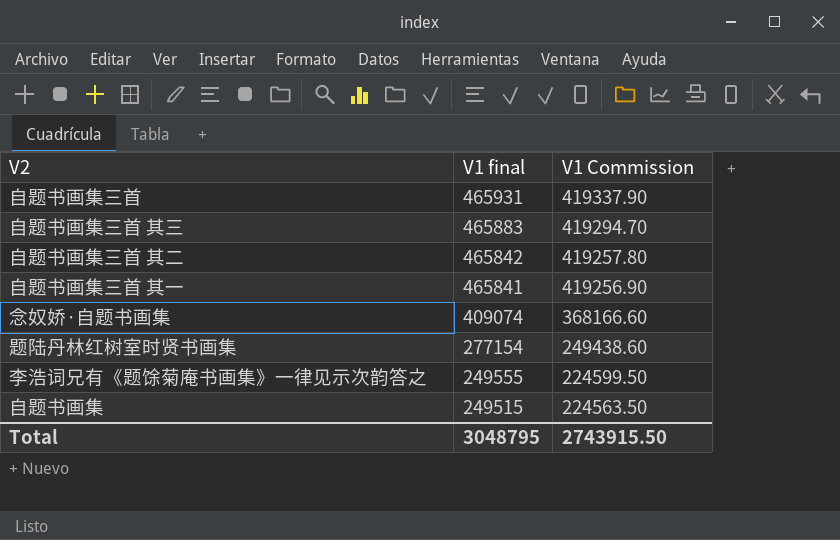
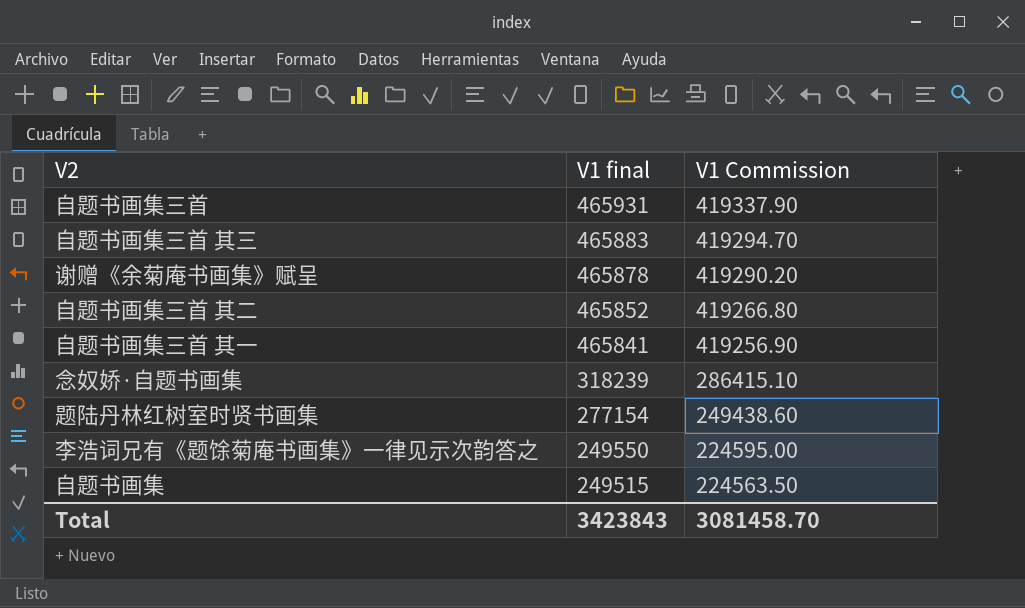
row 谢赠《余菊庵书画集》赋呈: none -> 465878 | 419290.20
自题书画集三首 其二 | V1 final: 465842 -> 465852
自题书画集三首 其二 | V1 Commission: 419257.80 -> 419266.80
念奴娇·自题书画集 | V1 final: 409074 -> 318239
念奴娇·自题书画集 | V1 Commission: 368166.60 -> 286415.10
李浩词兄有《题馀菊庵书画集》一律见示次韵答之 | V1 final: 249555 -> 249550
李浩词兄有《题馀菊庵书画集》一律见示次韵答之 | V1 Commission: 224599.50 -> 224595.00
Total | V1 final: 3048795 -> 3423843
Total | V1 Commission: 2743915.50 -> 3081458.70

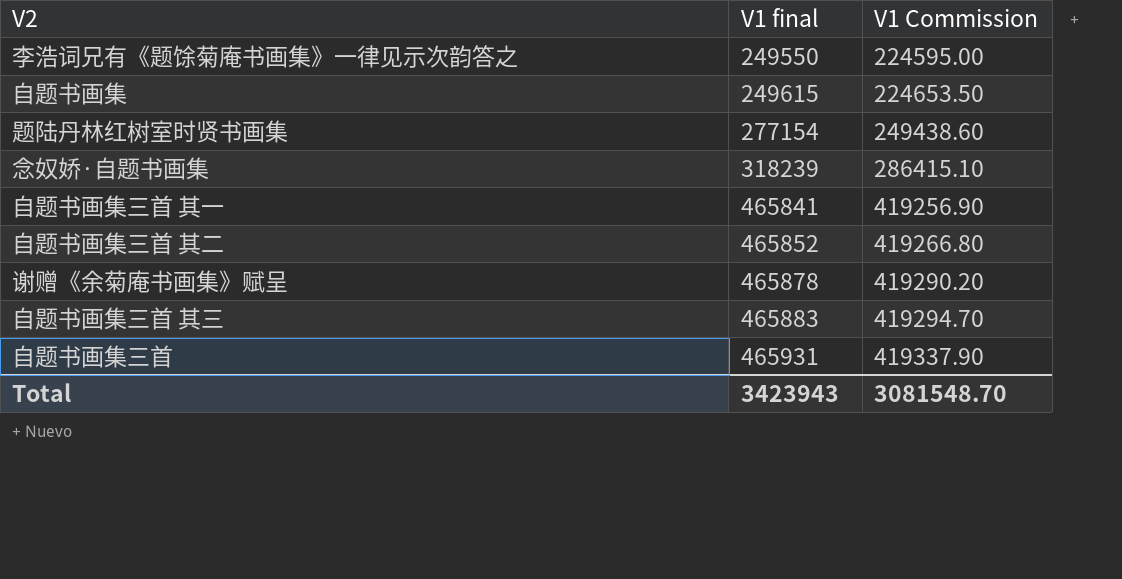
row order: V1 final descending -> V1 final ascending
自题书画集 | V1 final: 249515 -> 249615
自题书画集 | V1 Commission: 224563.50 -> 224653.50
Total | V1 final: 3423843 -> 3423943
Total | V1 Commission: 3081458.70 -> 3081548.70

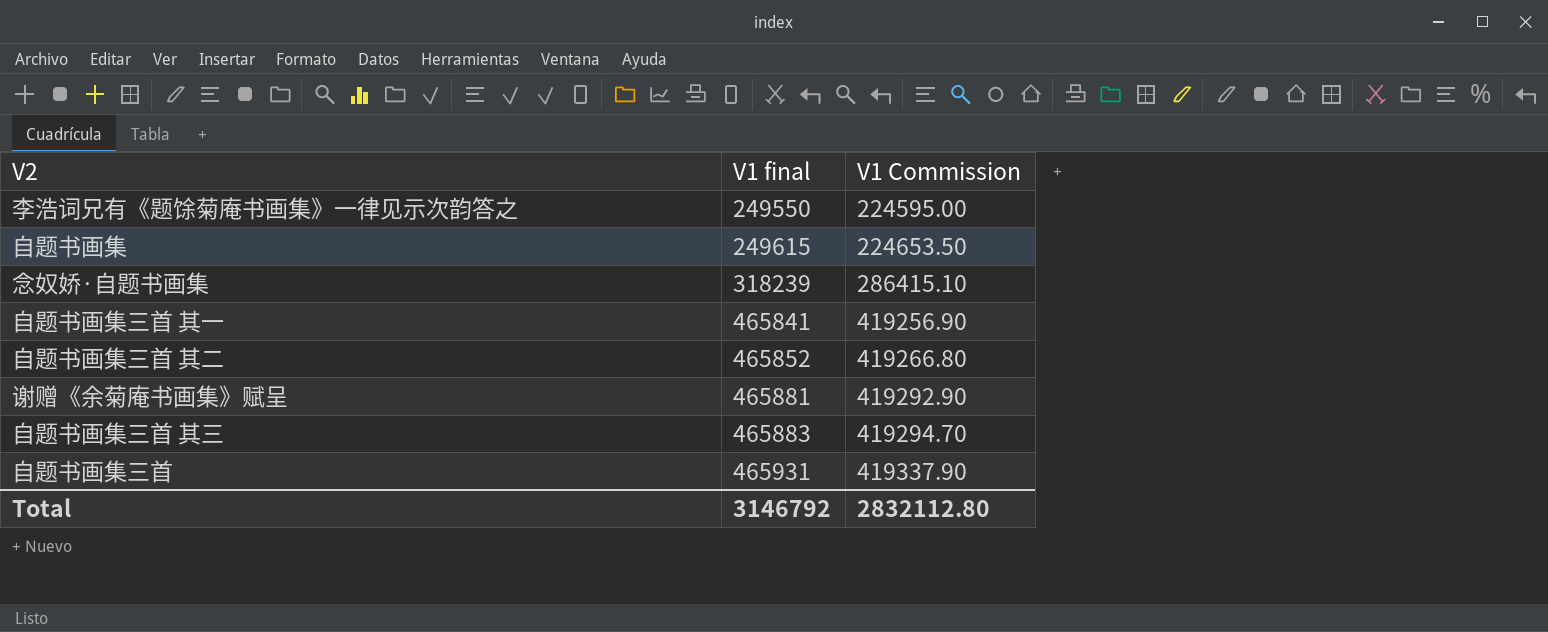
row 题陆丹林红树室时贤书画集: 277154 | 249438.60 -> none
谢赠《余菊庵书画集》赋呈 | V1 final: 465878 -> 465881
谢赠《余菊庵书画集》赋呈 | V1 Commission: 419290.20 -> 419292.90
Total | V1 final: 3423943 -> 3146792
Total | V1 Commission: 3081548.70 -> 2832112.80

